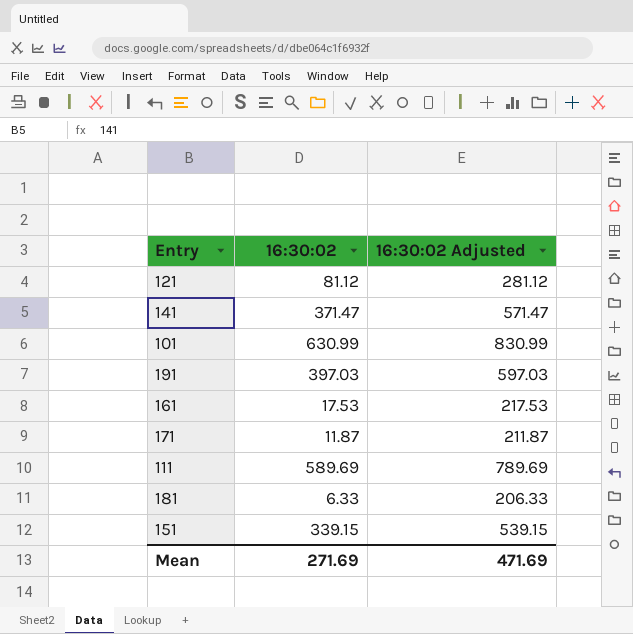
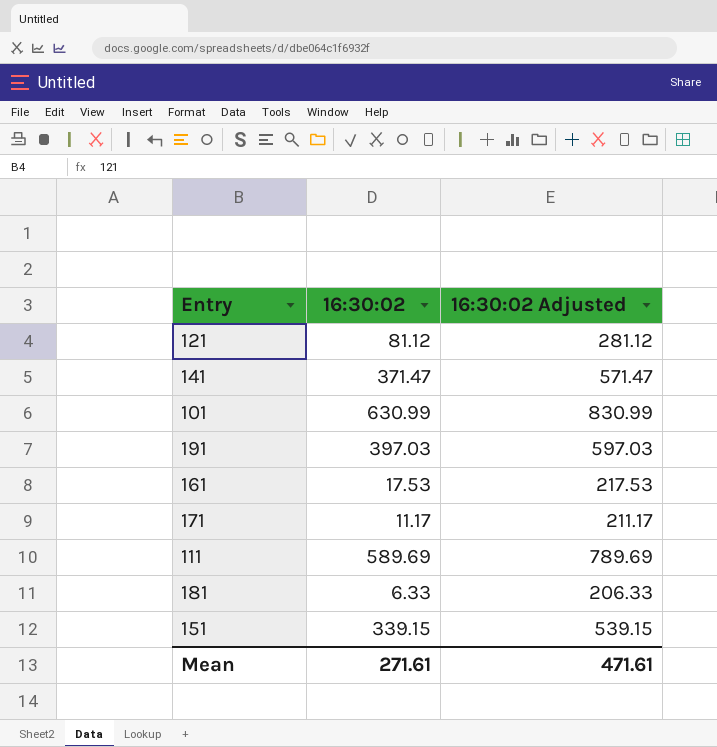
171 | 16:30:02: 11.87 -> 11.17
171 | 16:30:02 Adjusted: 211.87 -> 211.17
Mean | 16:30:02: 271.69 -> 271.61
Mean | 16:30:02 Adjusted: 471.69 -> 471.61

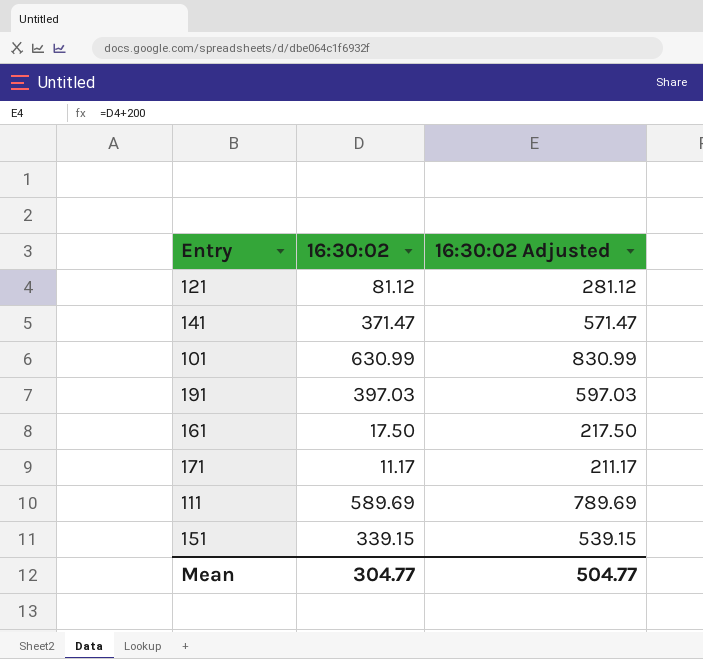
row 181: 6.33 | 206.33 -> none
161 | 16:30:02: 17.53 -> 17.50
161 | 16:30:02 Adjusted: 217.53 -> 217.50
Mean | 16:30:02: 271.61 -> 304.77
Mean | 16:30:02 Adjusted: 471.61 -> 504.77

